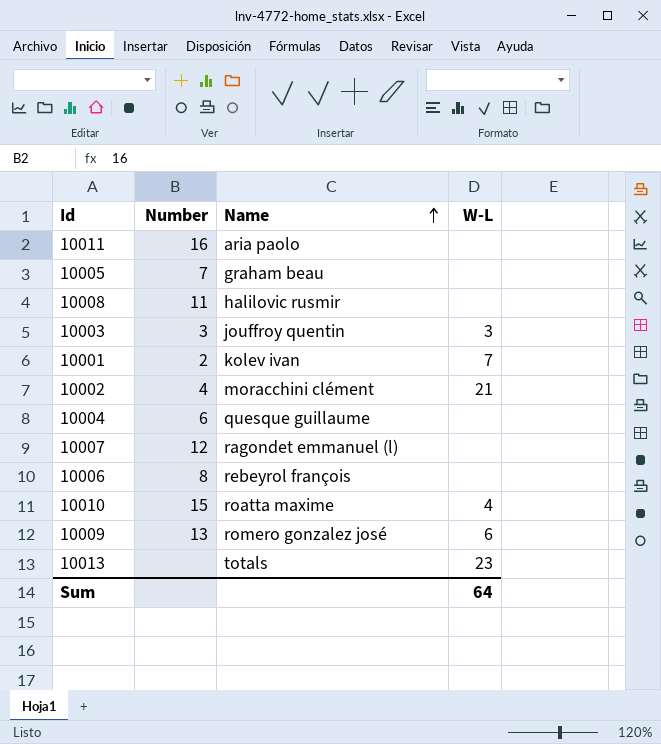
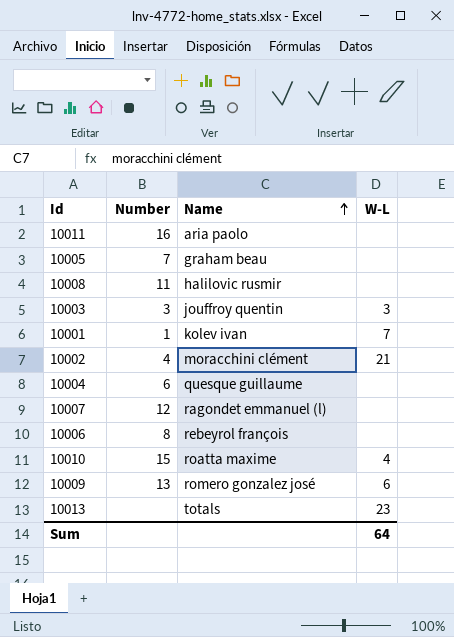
10001 | Number: 2 -> 1

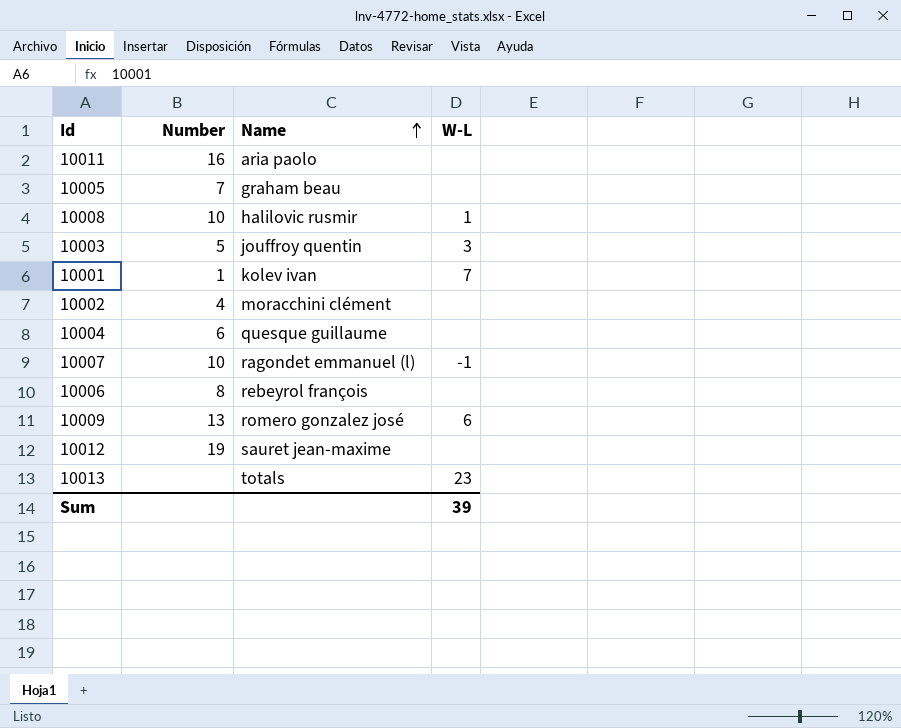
row 10010: 15 | roatta maxime | 4 -> none
10008 | Number: 11 -> 10
10008 | W-L: none -> 1
10003 | Number: 3 -> 5
10002 | W-L: 21 -> none
10007 | Number: 12 -> 10
10007 | W-L: none -> -1
row 10012: none -> 19 | sauret jean-maxime | none
Sum | W-L: 64 -> 39

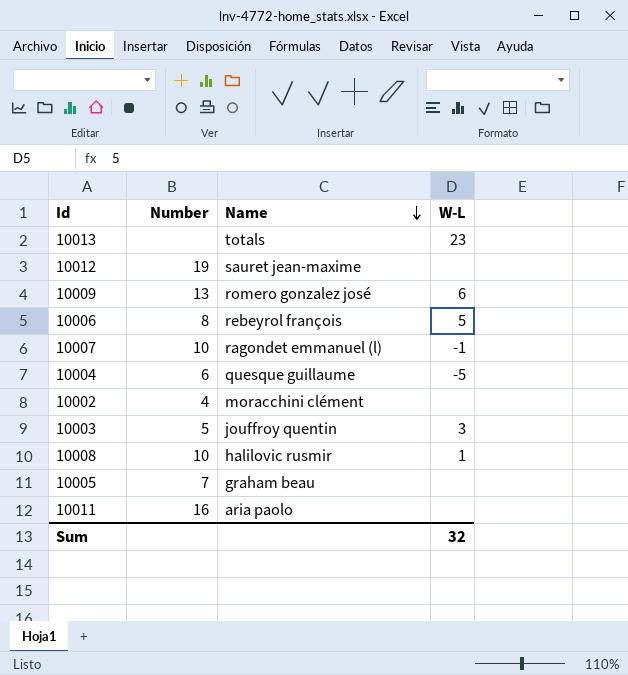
row order: Name ascending -> Name descending
row 10001: 1 | kolev ivan | 7 -> none
10006 | W-L: none -> 5
10004 | W-L: none -> -5
Sum | W-L: 39 -> 32

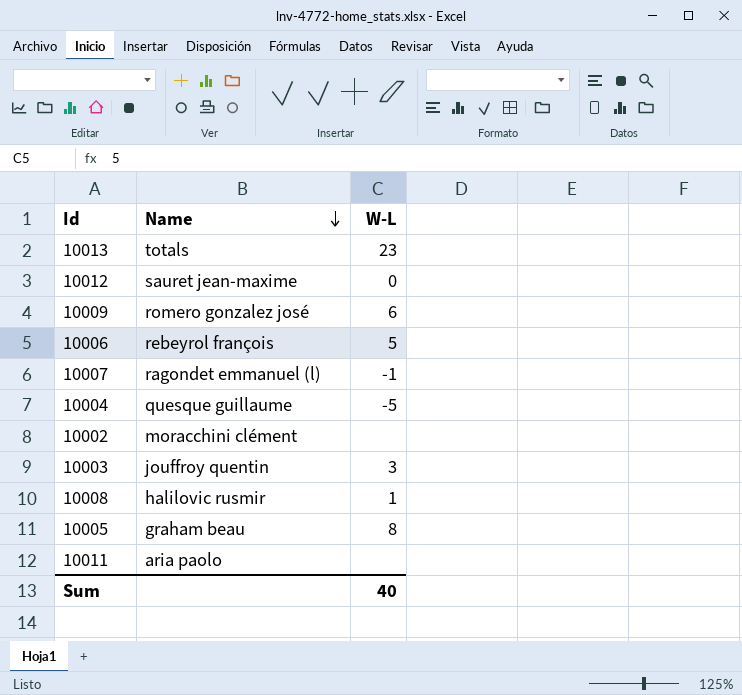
column Number | position: 2 -> none
10012 | W-L: none -> 0
10005 | W-L: none -> 8
Sum | W-L: 32 -> 40

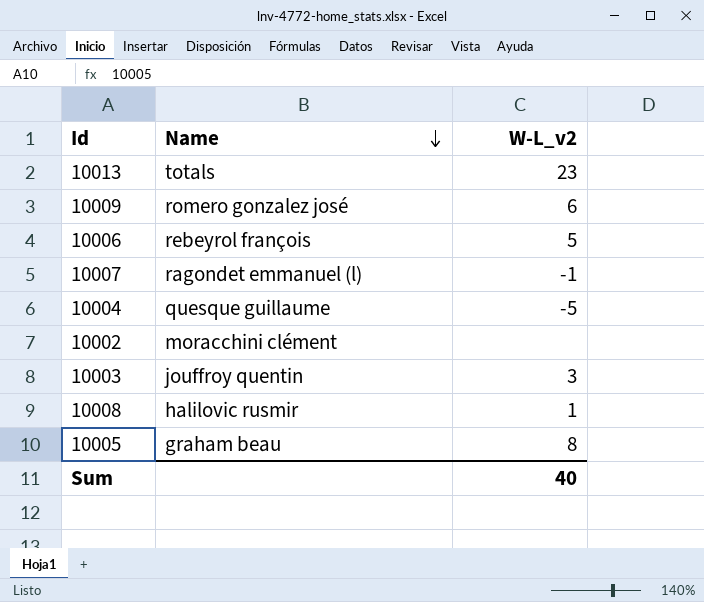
column name: W-L -> W-L_v2
row 10012: sauret jean-maxime | 0 -> none
row 10011: aria paolo | none -> none

